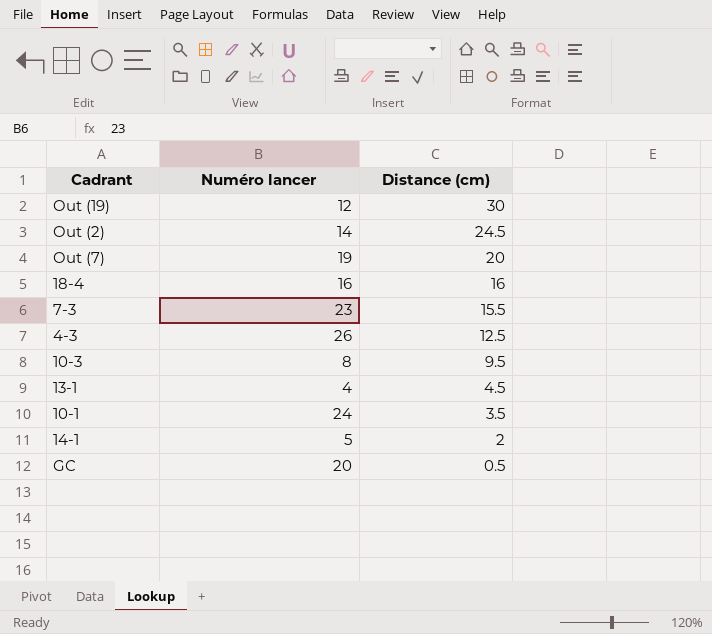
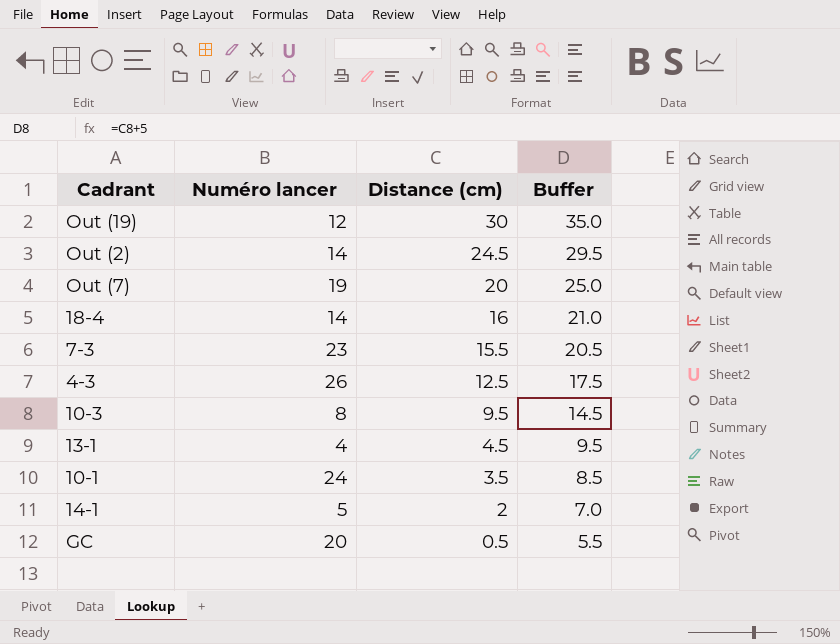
column Buffer | formula: none -> [Distance (cm)] + 5
18-4 | Numéro lancer: 16 -> 14

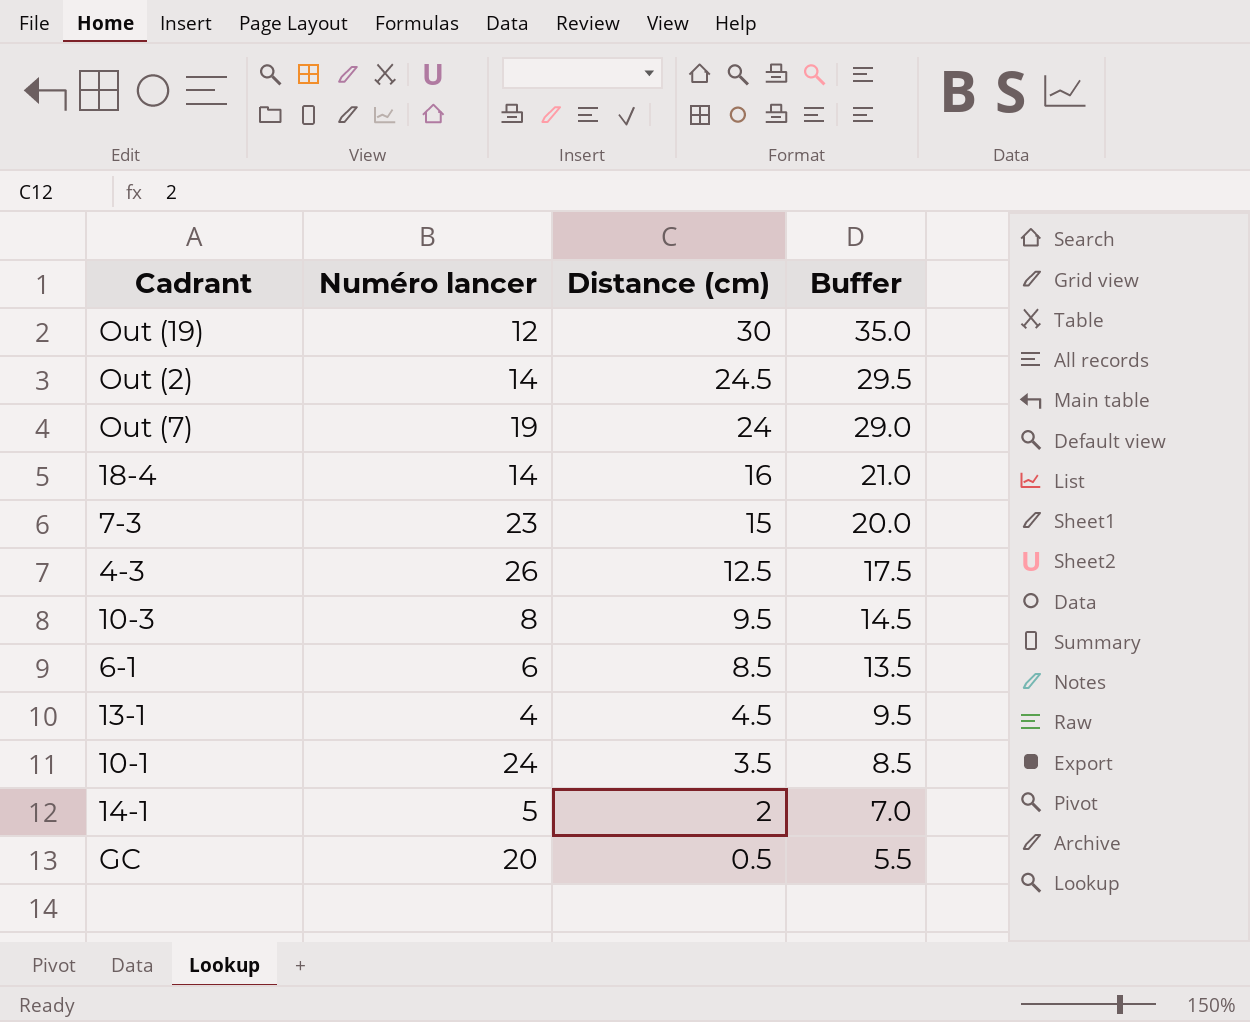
Out (7) | Distance (cm): 20 -> 24
Out (7) | Buffer: 25.0 -> 29.0
7-3 | Distance (cm): 15.5 -> 15
7-3 | Buffer: 20.5 -> 20.0
row 6-1: none -> 6 | 8.5 | 13.5

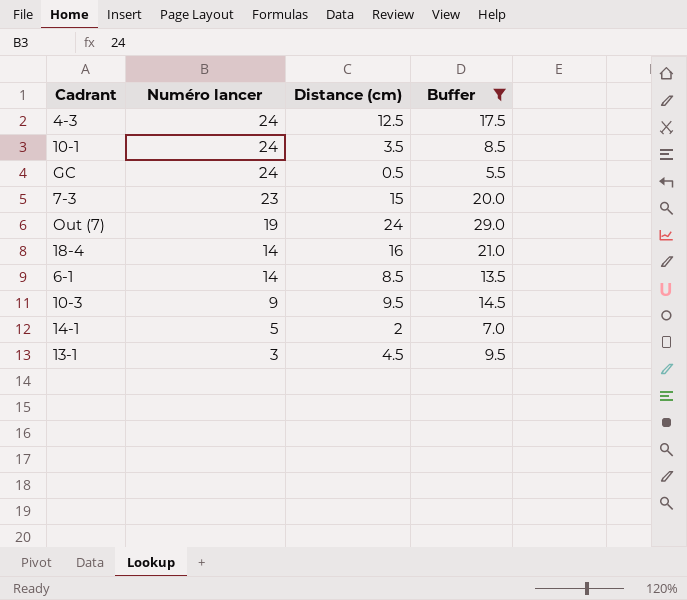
filter: none -> Buffer <= 29.0
row order: Distance (cm) descending -> Numéro lancer descending
4-3 | Numéro lancer: 26 -> 24
GC | Numéro lancer: 20 -> 24
6-1 | Numéro lancer: 6 -> 14
10-3 | Numéro lancer: 8 -> 9
13-1 | Numéro lancer: 4 -> 3

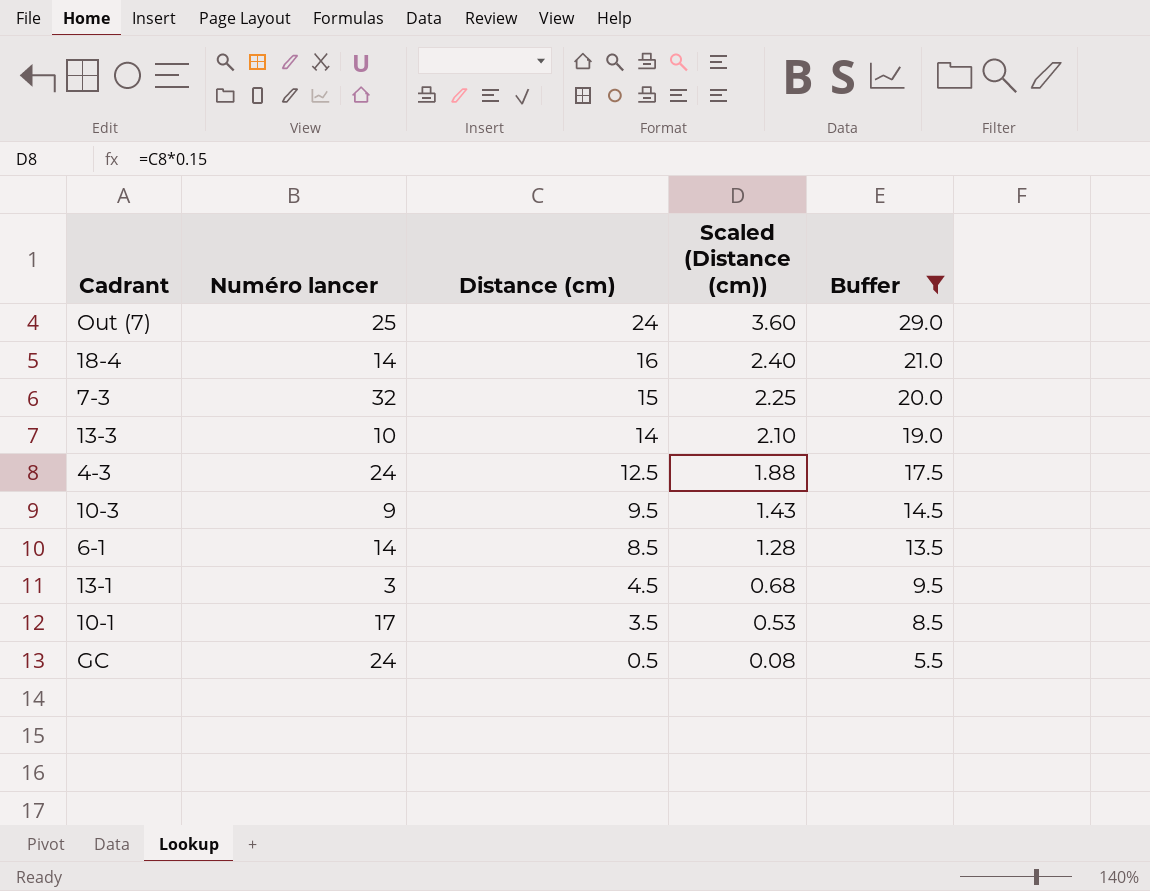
row order: Numéro lancer descending -> Distance (cm) descending
column Scaled (Distance (cm)) | formula: none -> [Distance (cm)] * 0.15
row 14-1: 5 | 2 | 7.0 -> none
Out (7) | Numéro lancer: 19 -> 25
7-3 | Numéro lancer: 23 -> 32
row 13-3: none -> 10 | 14 | 2.10 | 19.0
10-1 | Numéro lancer: 24 -> 17

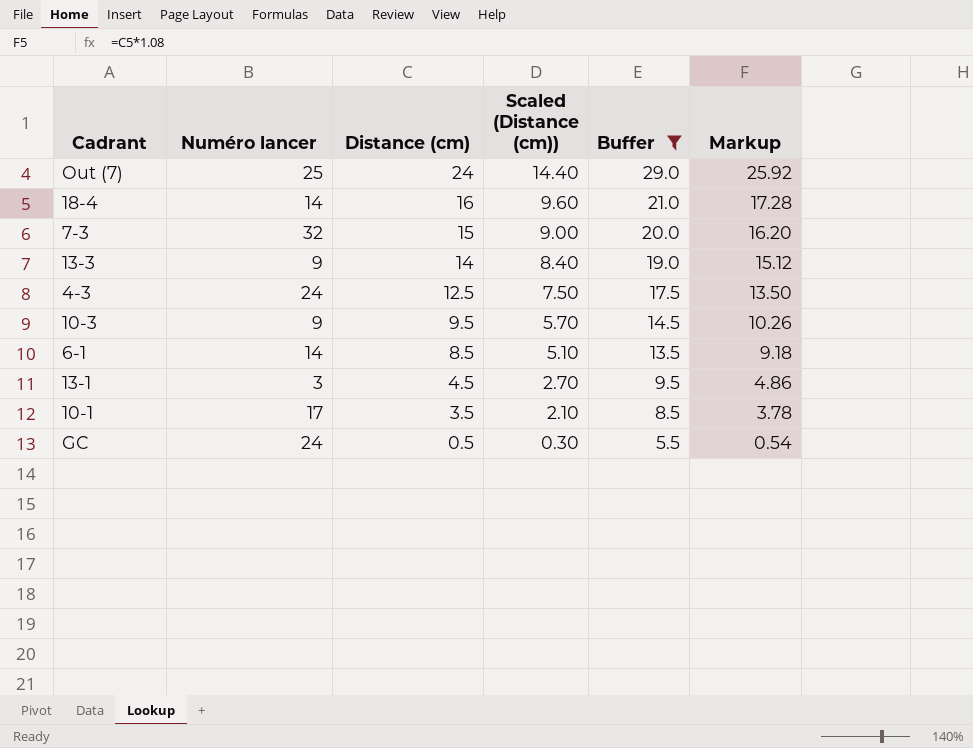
column Scaled (Distance (cm)) | formula: [Distance (cm)] * 0.15 -> [Distance (cm)] * 0.6
column Markup | formula: none -> [Distance (cm)] * 1.08
13-3 | Numéro lancer: 10 -> 9

